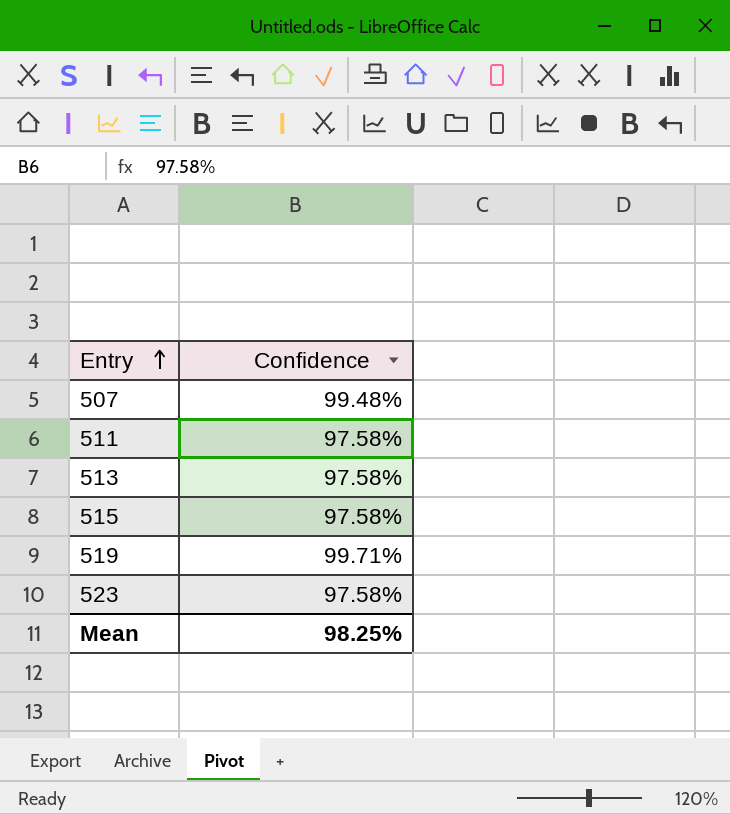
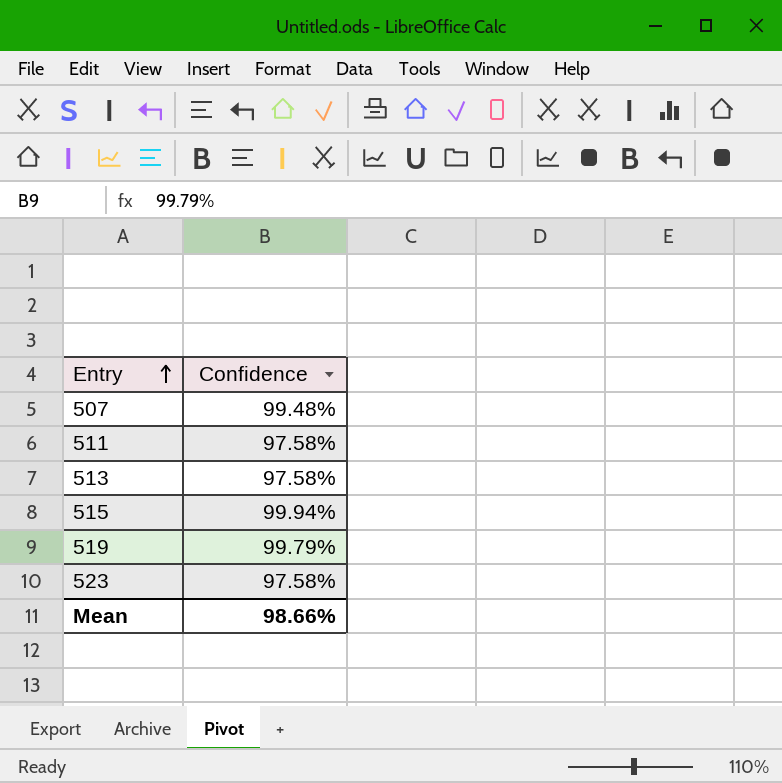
515 | Confidence: 97.58% -> 99.94%
519 | Confidence: 99.71% -> 99.79%
Mean | Confidence: 98.25% -> 98.66%

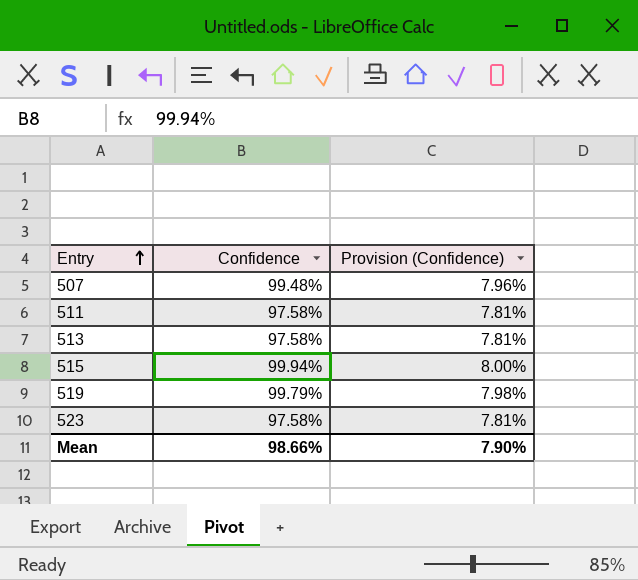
column Provision (Confidence) | formula: none -> [Confidence] * 0.08

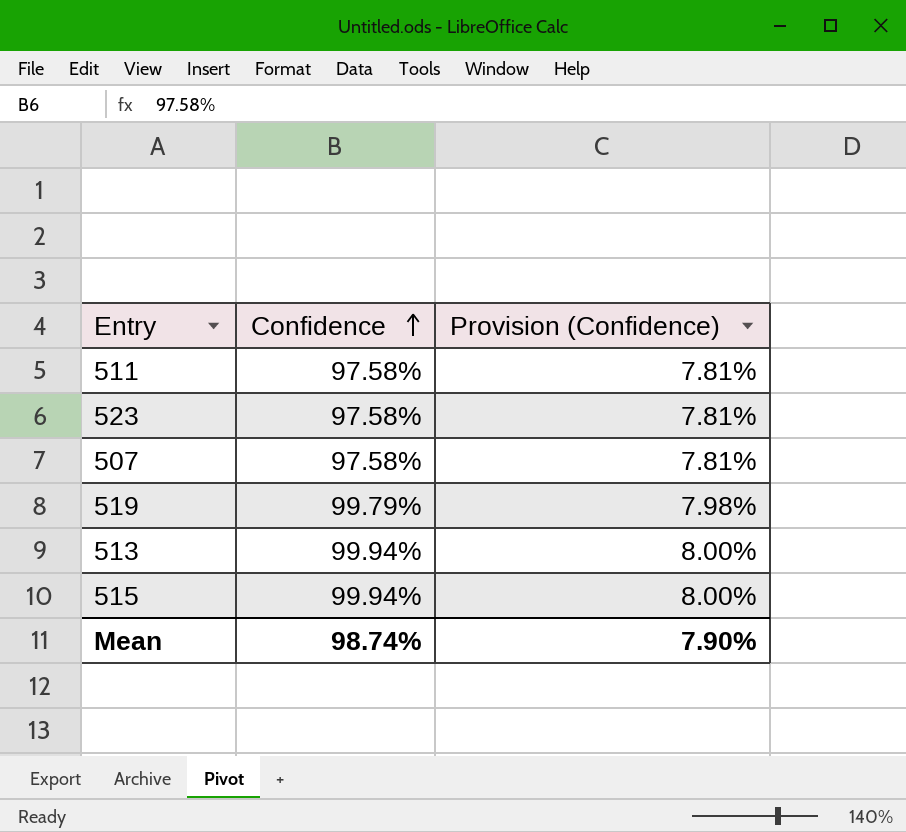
row order: Entry ascending -> Confidence ascending
507 | Confidence: 99.48% -> 97.58%
507 | Provision (Confidence): 7.96% -> 7.81%
513 | Confidence: 97.58% -> 99.94%
513 | Provision (Confidence): 7.81% -> 8.00%
Mean | Confidence: 98.66% -> 98.74%

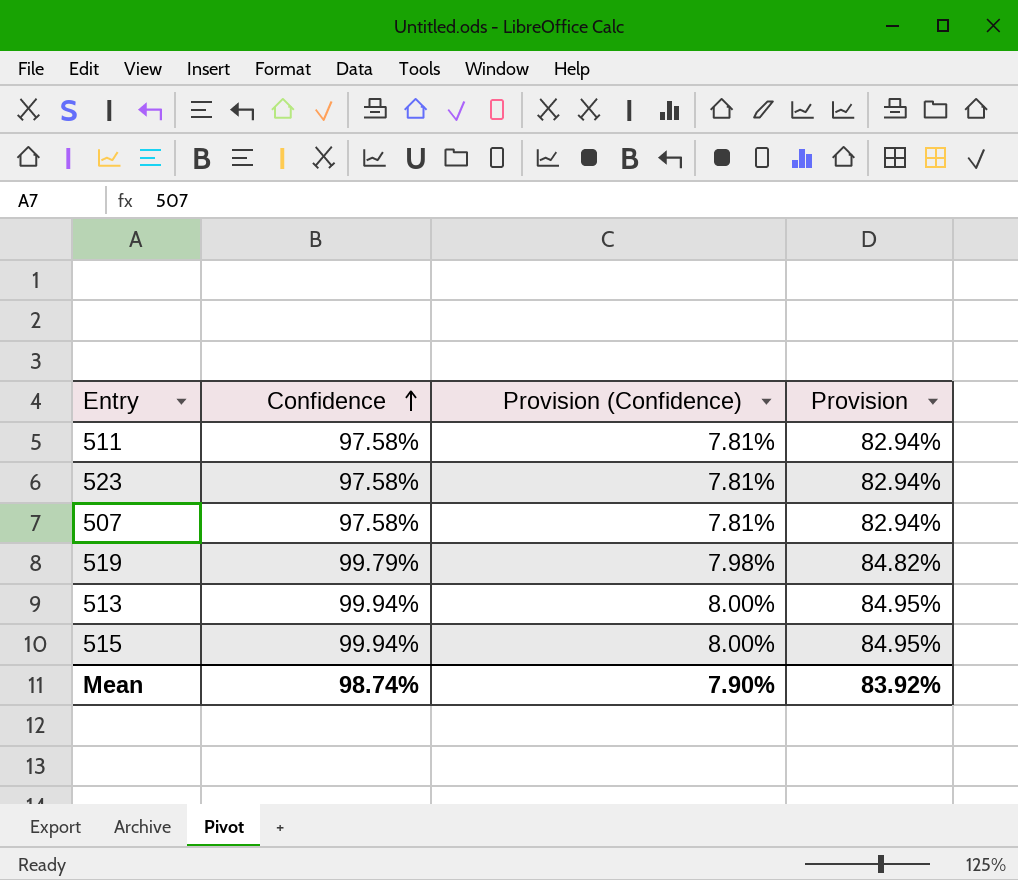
column Provision | formula: none -> [Confidence] * 0.85

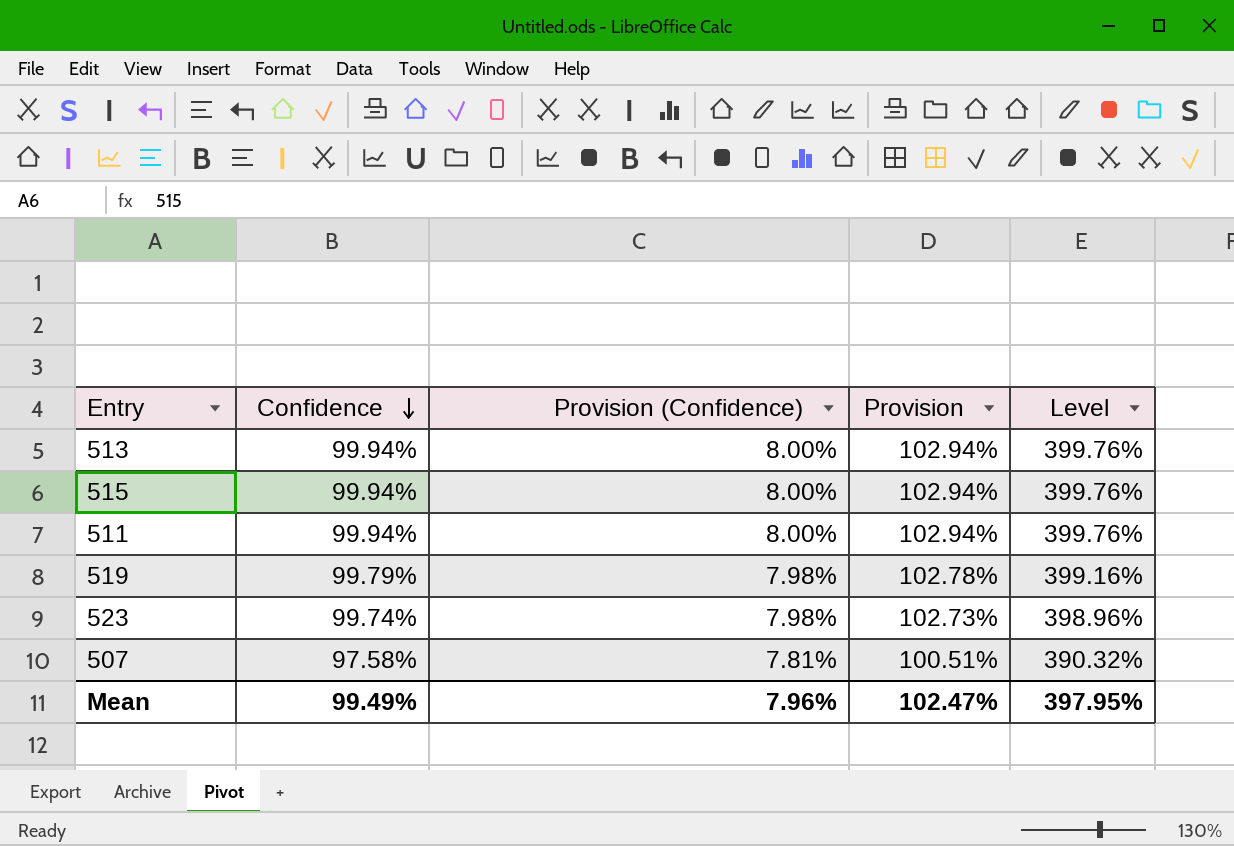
row order: Confidence ascending -> Confidence descending
column Provision | formula: [Confidence] * 0.85 -> [Confidence] * 1.03
column Level | formula: none -> [Confidence] * 4
511 | Confidence: 97.58% -> 99.94%
511 | Provision (Confidence): 7.81% -> 8.00%
523 | Confidence: 97.58% -> 99.74%
523 | Provision (Confidence): 7.81% -> 7.98%
Mean | Confidence: 98.74% -> 99.49%
Mean | Provision (Confidence): 7.90% -> 7.96%
Mean | Provision: 83.92% -> 102.47%

